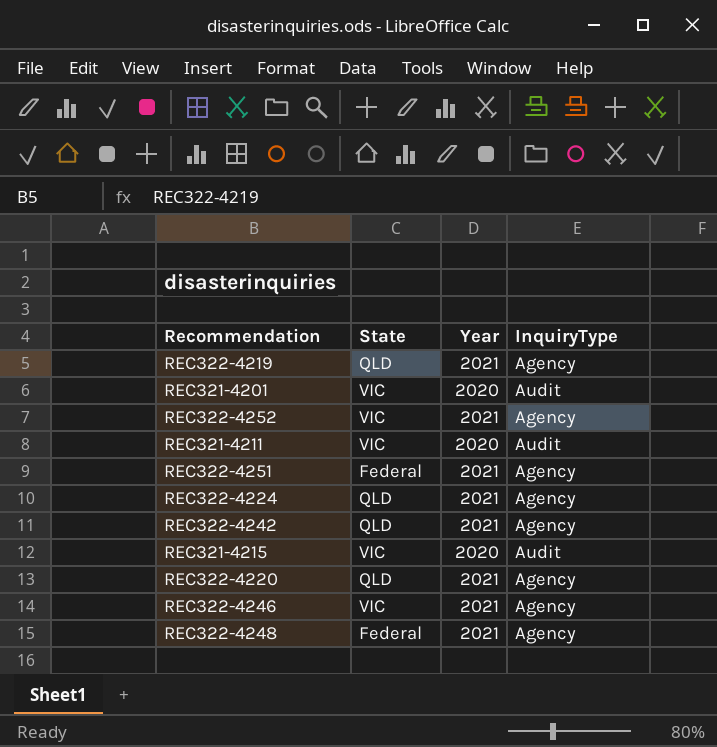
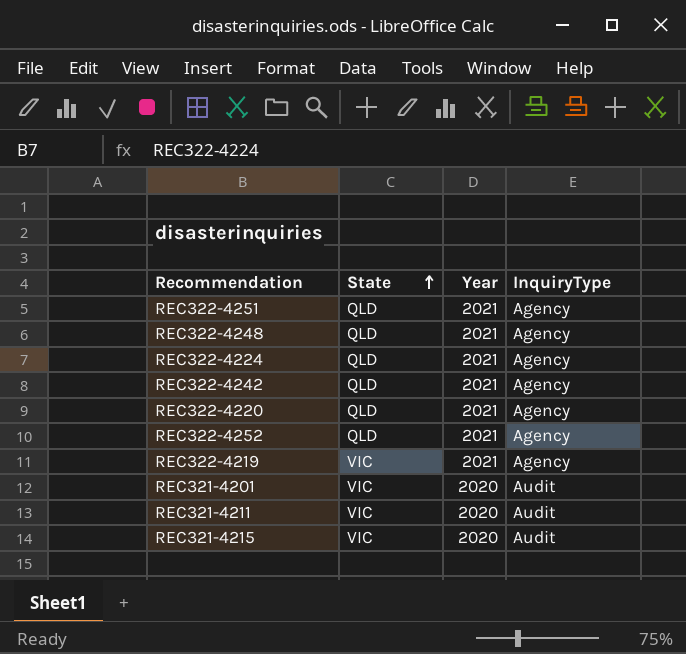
row order: none -> State ascending
row REC322-4246: VIC | 2021 | Agency -> none
REC322-4251 | State: Federal -> QLD
REC322-4248 | State: Federal -> QLD
REC322-4252 | State: VIC -> QLD
REC322-4219 | State: QLD -> VIC

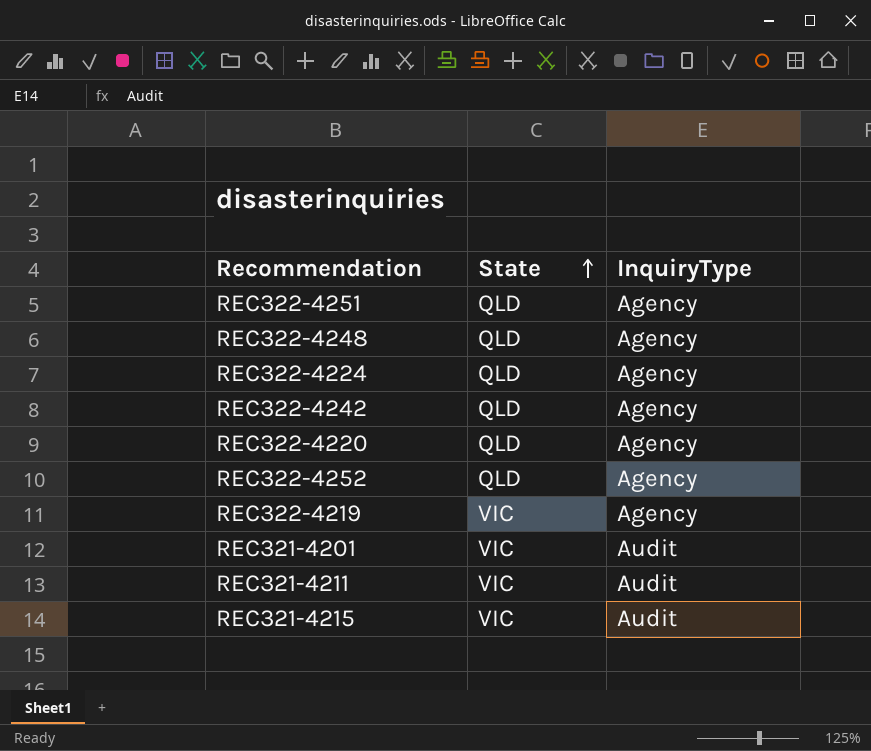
column Year | position: 3 -> none

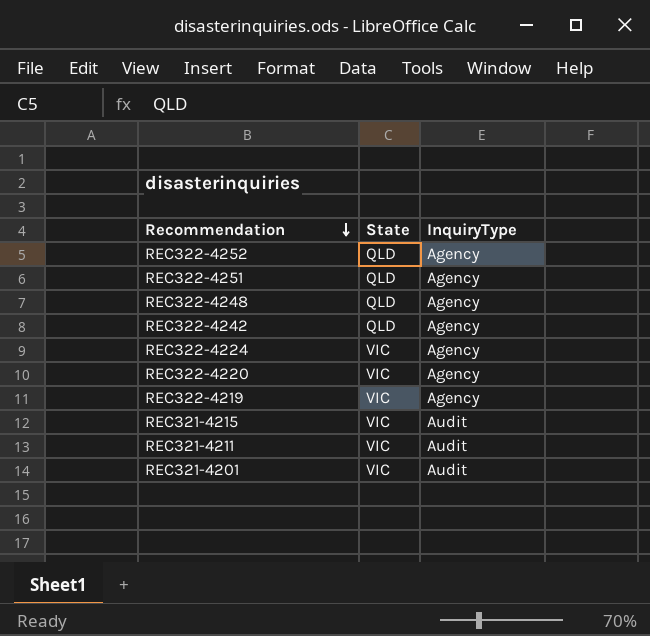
row order: State ascending -> Recommendation descending
REC322-4224 | State: QLD -> VIC
REC322-4220 | State: QLD -> VIC

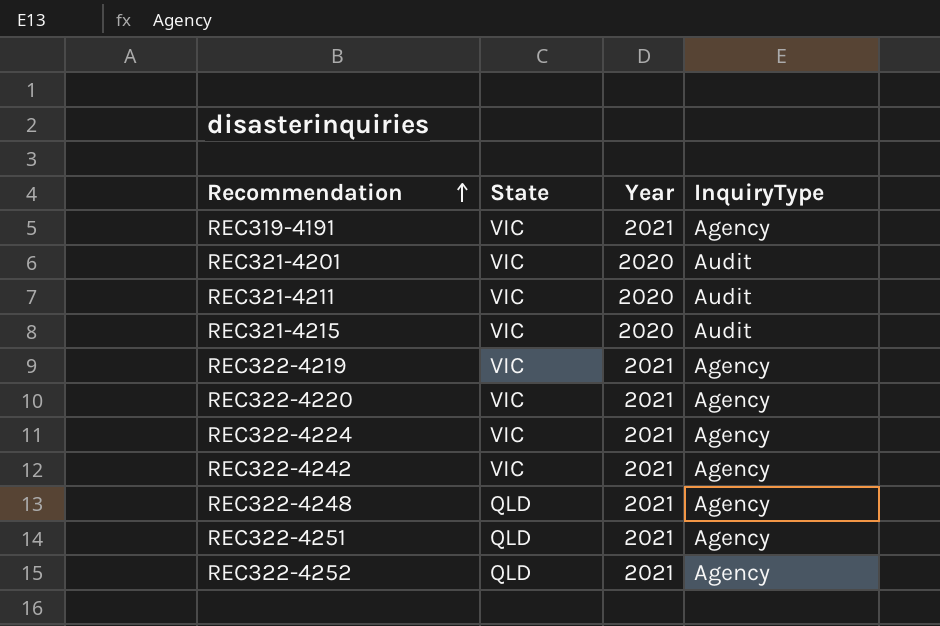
row order: Recommendation descending -> Recommendation ascending
column Year | position: none -> 3
row REC319-4191: none -> VIC | 2021 | Agency
REC322-4242 | State: QLD -> VIC

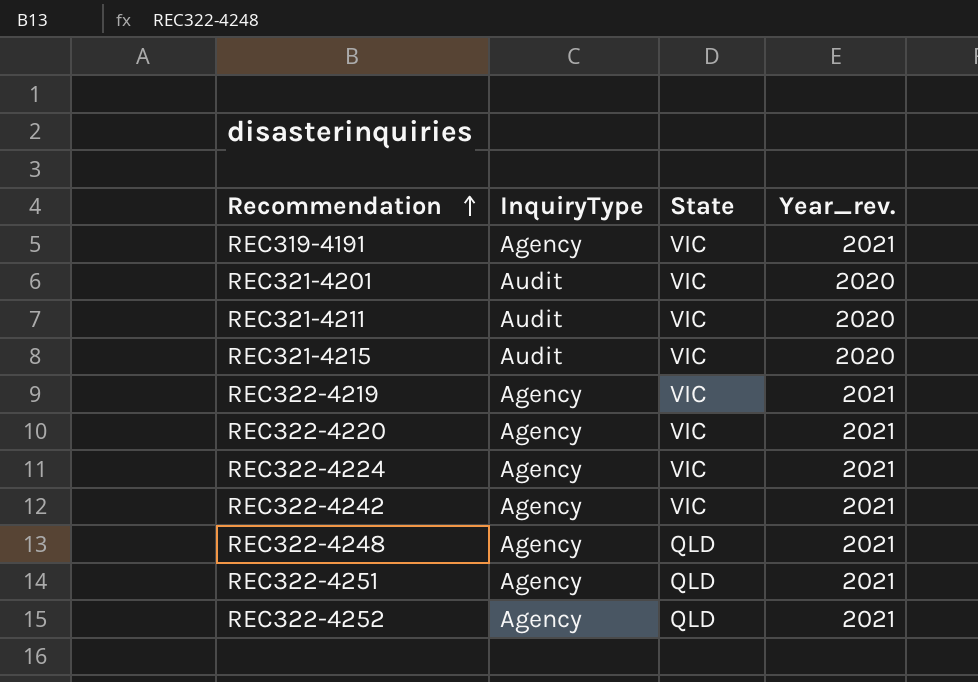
column InquiryType | position: 4 -> 2
column name: Year -> Year_rev.

